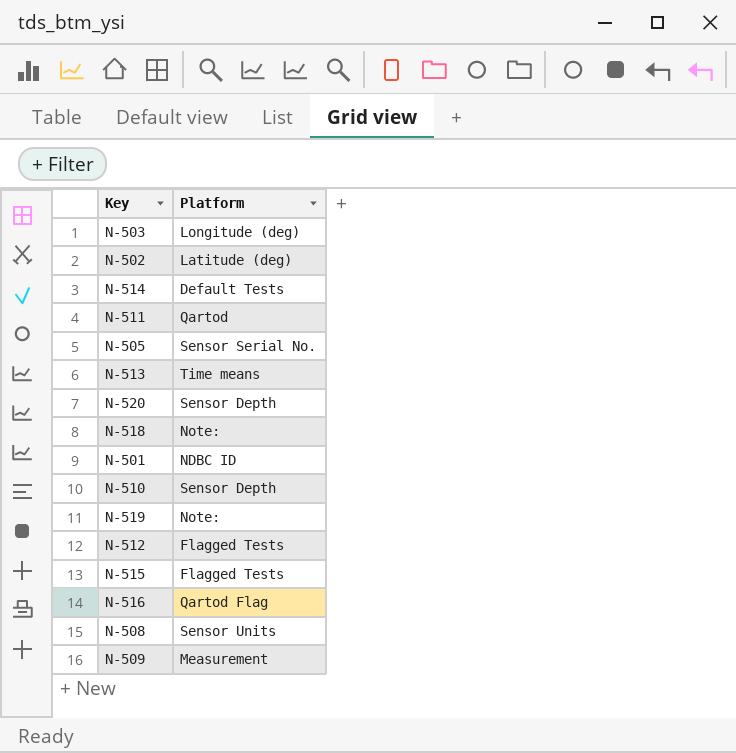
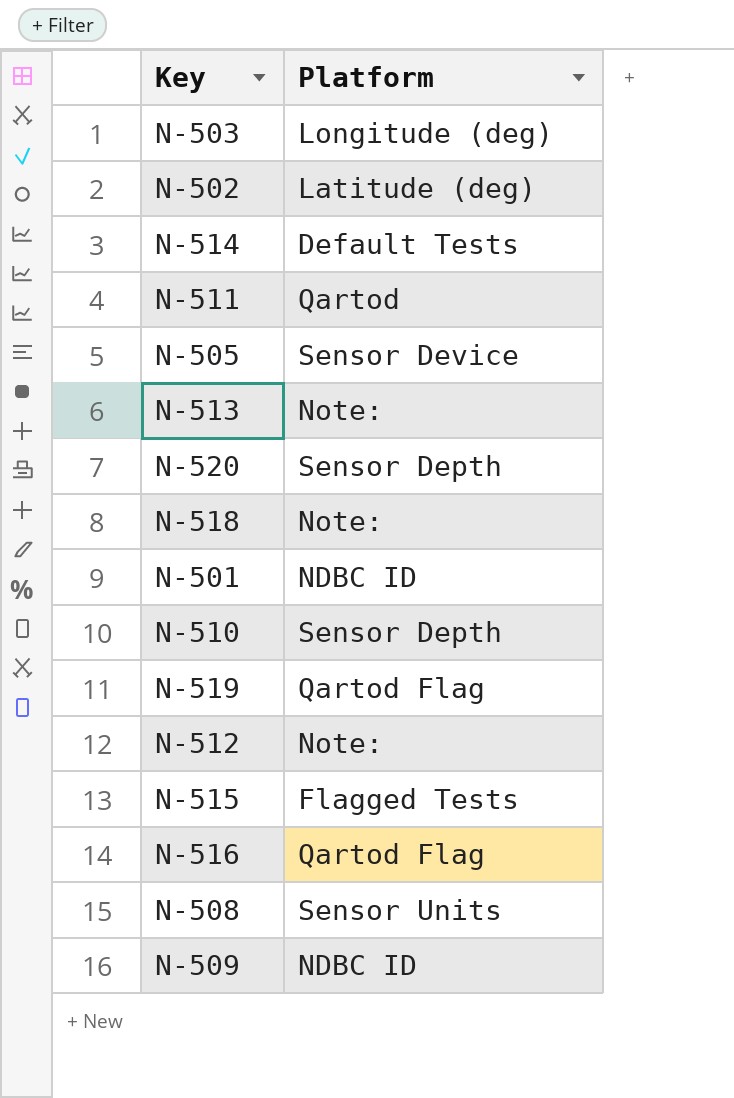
N-505 | Platform: Sensor Serial No. -> Sensor Device
N-513 | Platform: Time means -> Note:
N-519 | Platform: Note: -> Qartod Flag
N-512 | Platform: Flagged Tests -> Note:
N-509 | Platform: Measurement -> NDBC ID

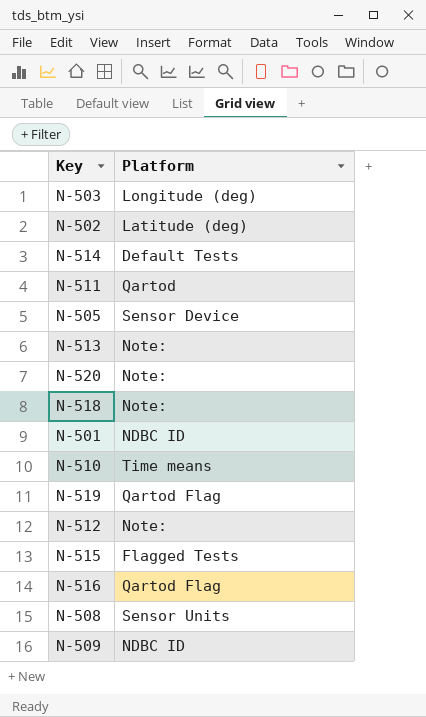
N-520 | Platform: Sensor Depth -> Note:
N-510 | Platform: Sensor Depth -> Time means

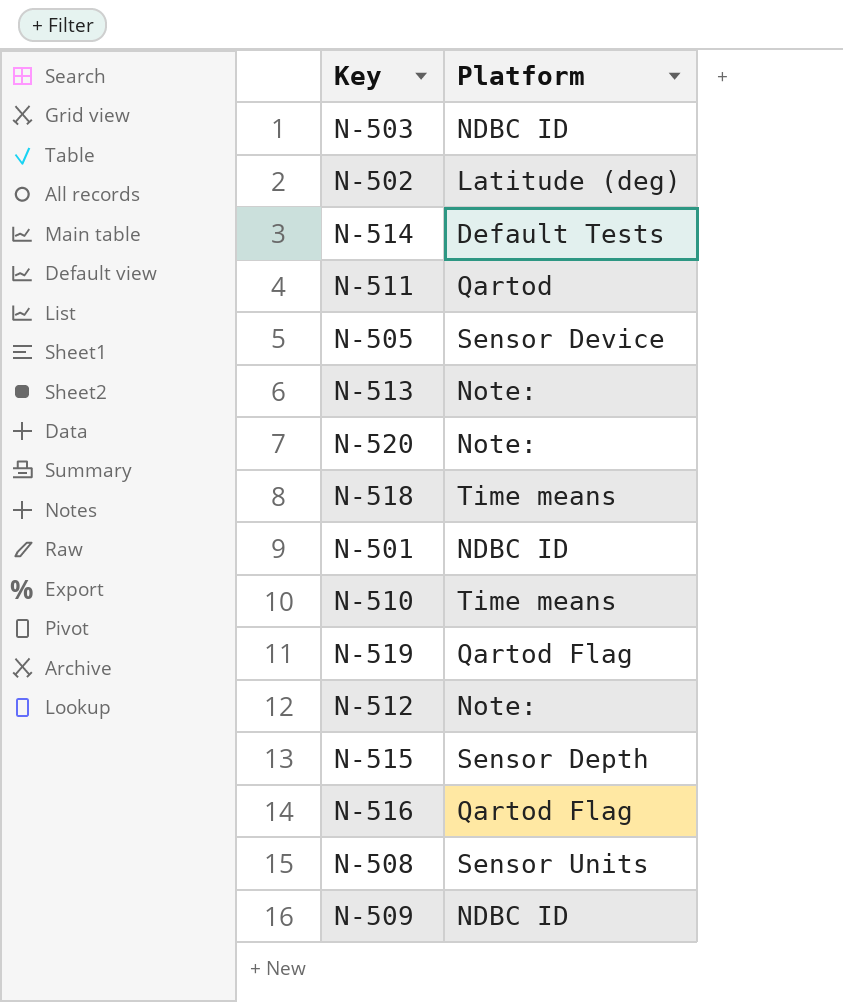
N-503 | Platform: Longitude (deg) -> NDBC ID
N-518 | Platform: Note: -> Time means
N-515 | Platform: Flagged Tests -> Sensor Depth

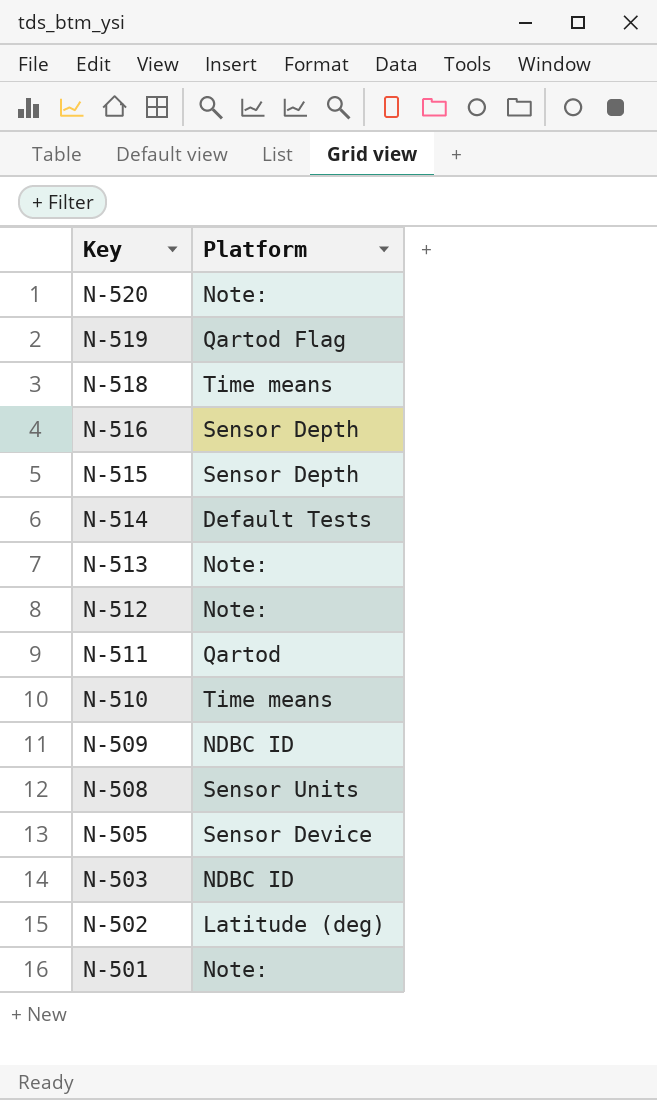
row order: none -> Key descending
N-516 | Platform: Qartod Flag -> Sensor Depth
N-501 | Platform: NDBC ID -> Note:

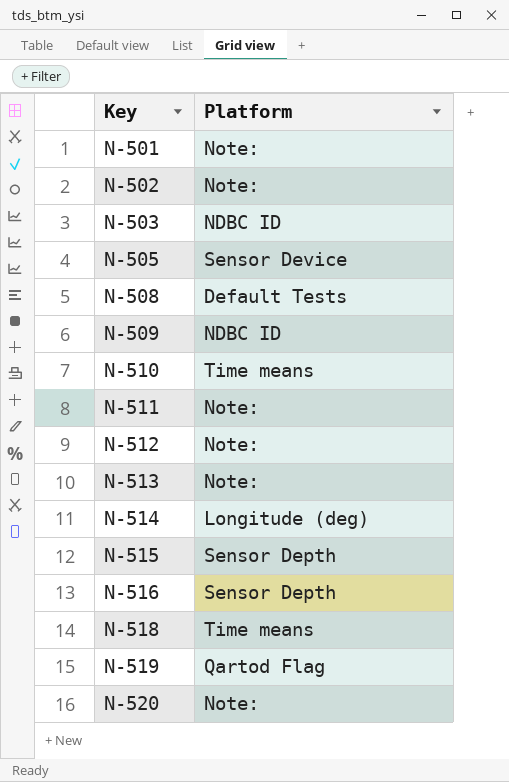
row order: Key descending -> Key ascending
N-502 | Platform: Latitude (deg) -> Note:
N-508 | Platform: Sensor Units -> Default Tests
N-511 | Platform: Qartod -> Note:
N-514 | Platform: Default Tests -> Longitude (deg)

